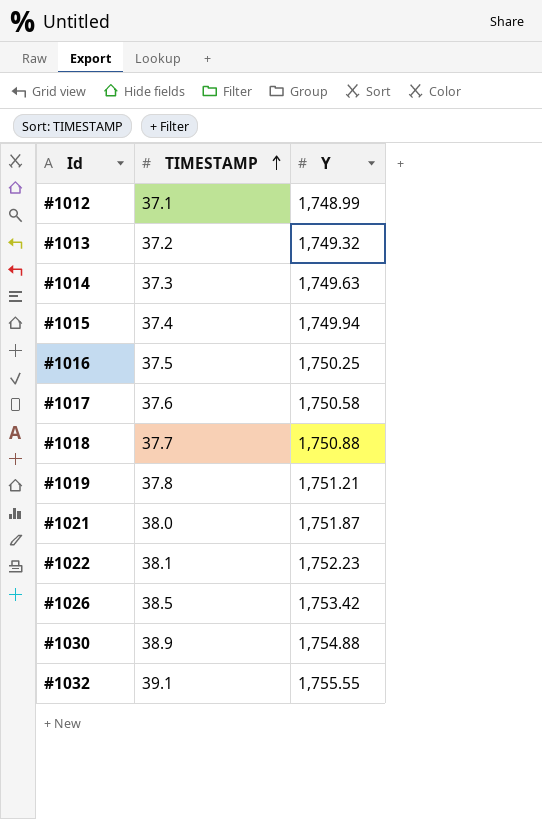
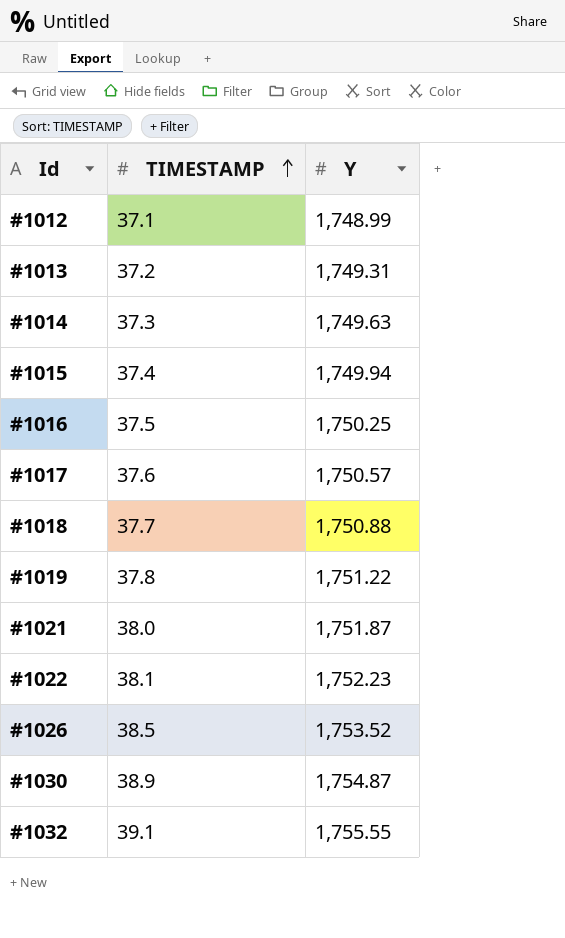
#1013 | Y: 1,749.32 -> 1,749.31
#1017 | Y: 1,750.58 -> 1,750.57
#1019 | Y: 1,751.21 -> 1,751.22
#1026 | Y: 1,753.42 -> 1,753.52
#1030 | Y: 1,754.88 -> 1,754.87

